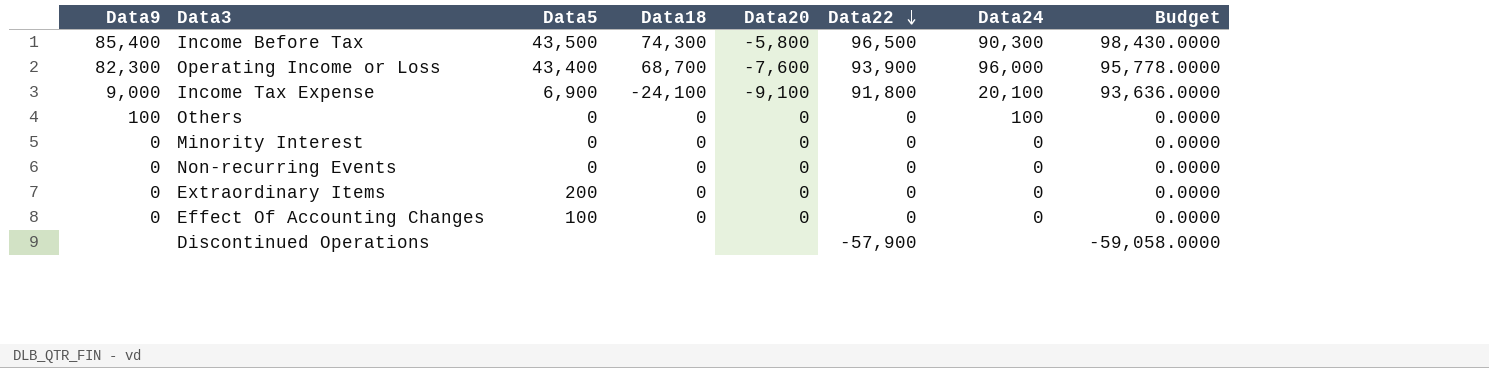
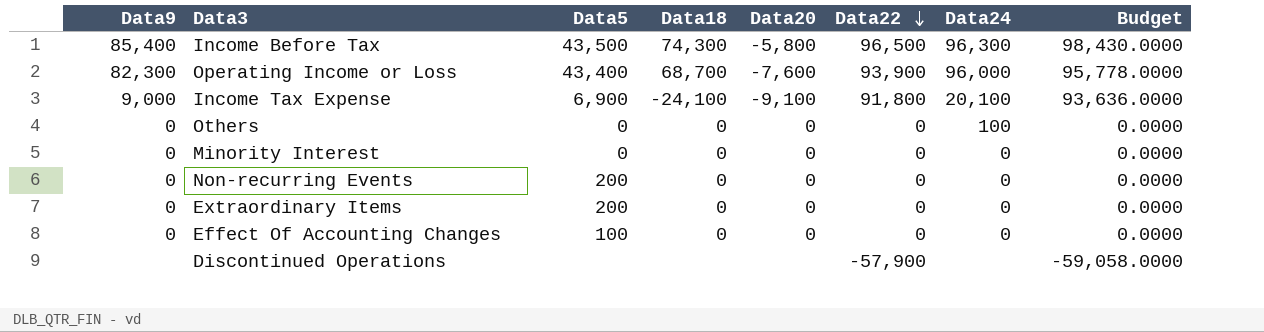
Income Before Tax | Data24: 90,300 -> 96,300
Others | Data9: 100 -> 0
Non-recurring Events | Data5: 0 -> 200

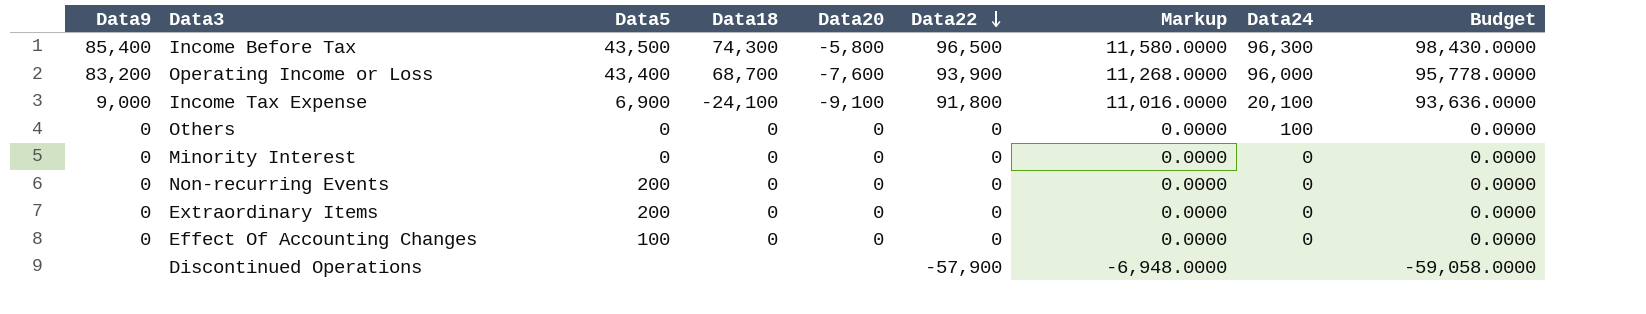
column Markup | formula: none -> [Data22] * 0.12
Operating Income or Loss | Data9: 82,300 -> 83,200

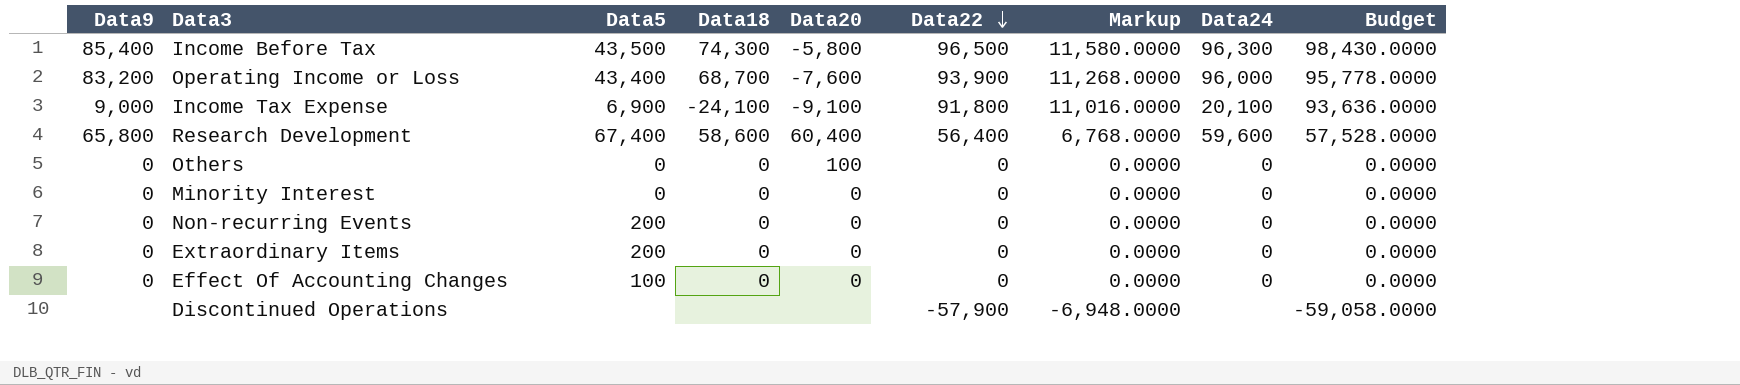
row Research Development: none -> 65,800 | 67,400 | 58,600 | 60,400 | 56,400 | 6,768.0000 | 59,600 | 57,528.0000
Others | Data20: 0 -> 100
Others | Data24: 100 -> 0

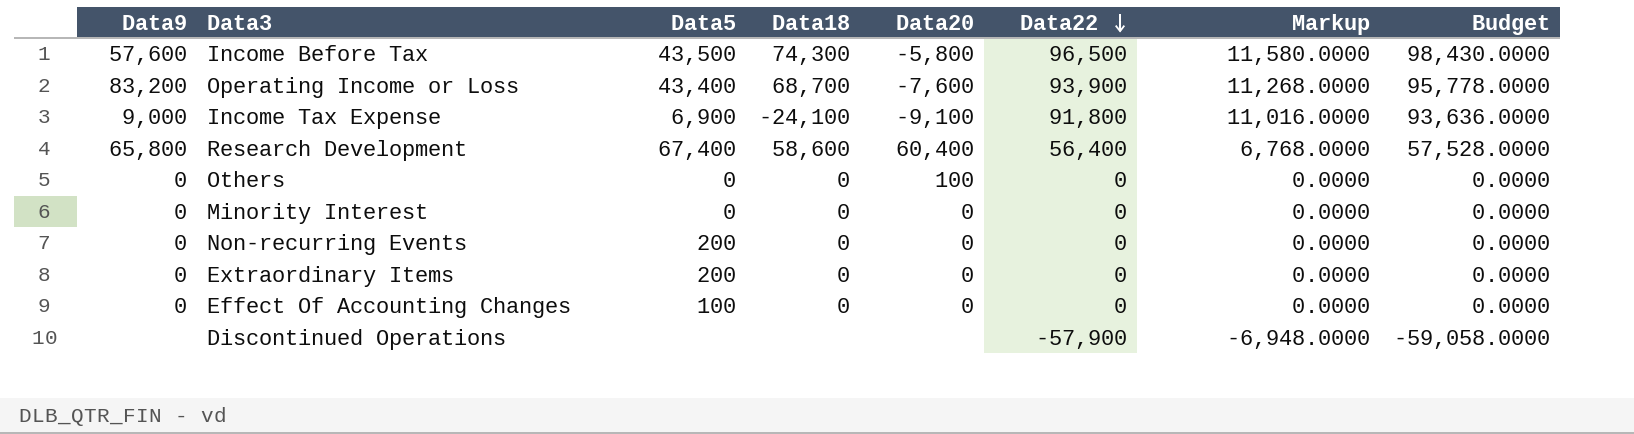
column Data24 | position: 8 -> none
Income Before Tax | Data9: 85,400 -> 57,600

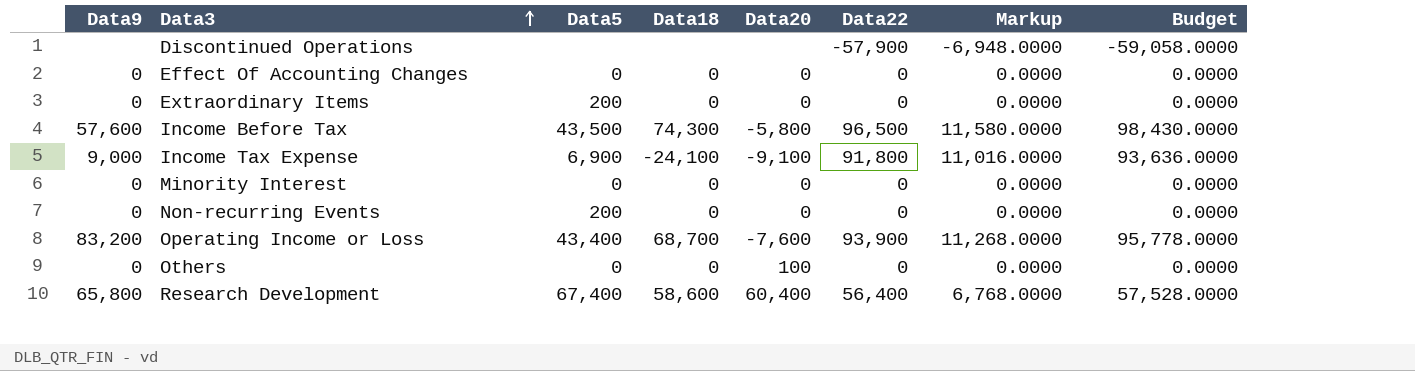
row order: Data22 descending -> Data3 ascending
Effect Of Accounting Changes | Data5: 100 -> 0

